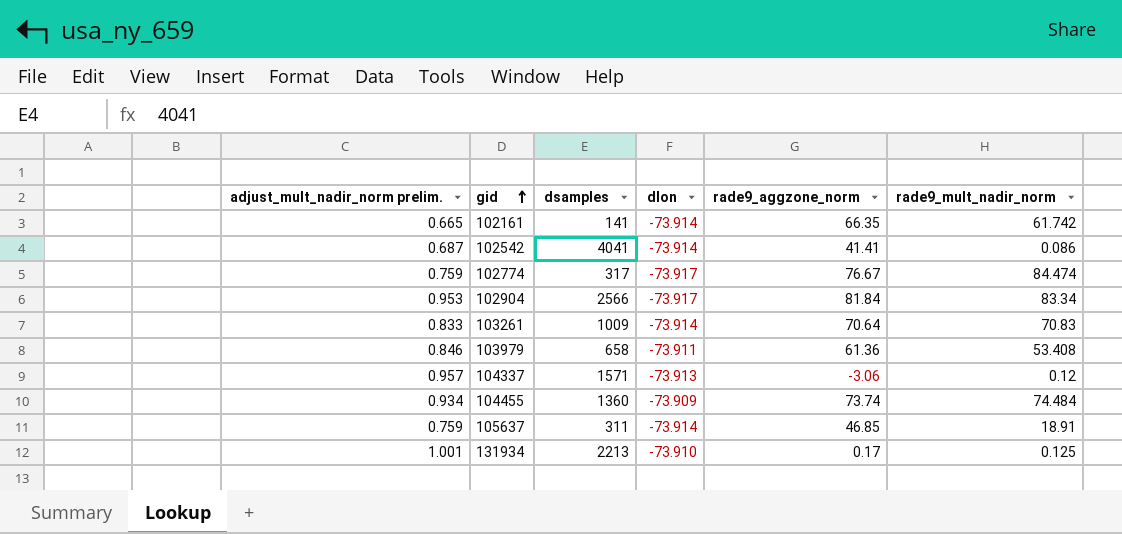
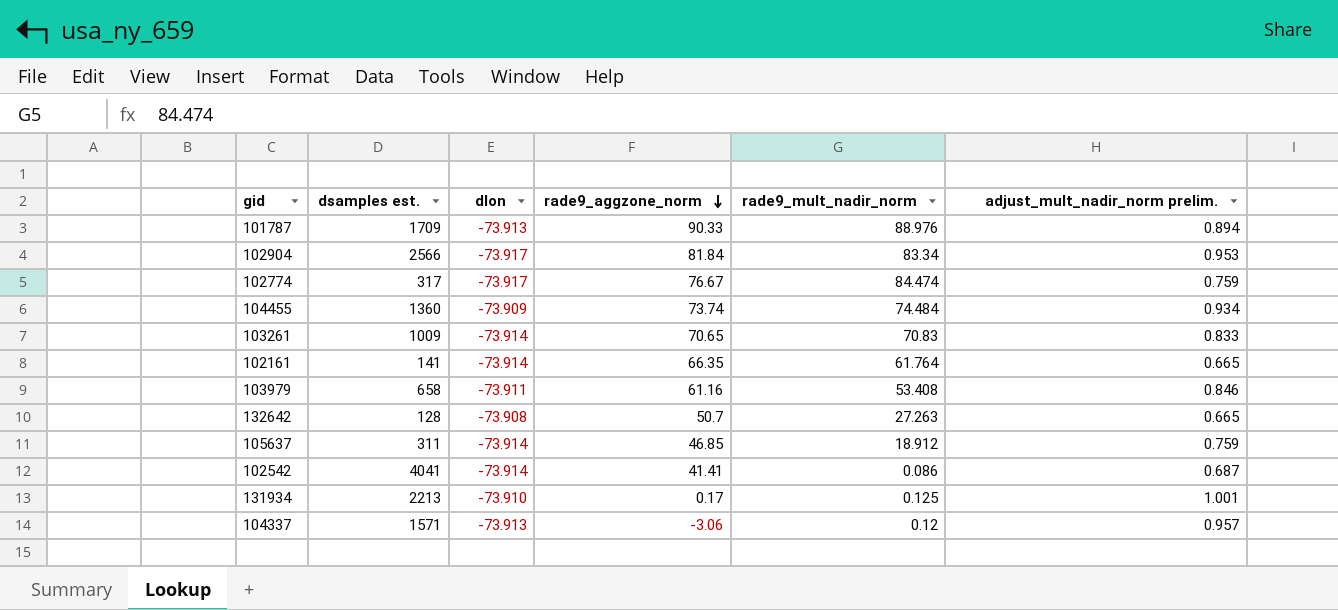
row order: gid ascending -> rade9_aggzone_norm descending
column name: dsamples -> dsamples est.
column adjust_mult_nadir_norm prelim. | position: 1 -> 6
row 101787: none -> 1709 | -73.913 | 90.33 | 88.976 | 0.894
103261 | rade9_aggzone_norm: 70.64 -> 70.65
102161 | rade9_mult_nadir_norm: 61.742 -> 61.764
103979 | rade9_aggzone_norm: 61.36 -> 61.16
row 132642: none -> 128 | -73.908 | 50.7 | 27.263 | 0.665
105637 | rade9_mult_nadir_norm: 18.91 -> 18.912

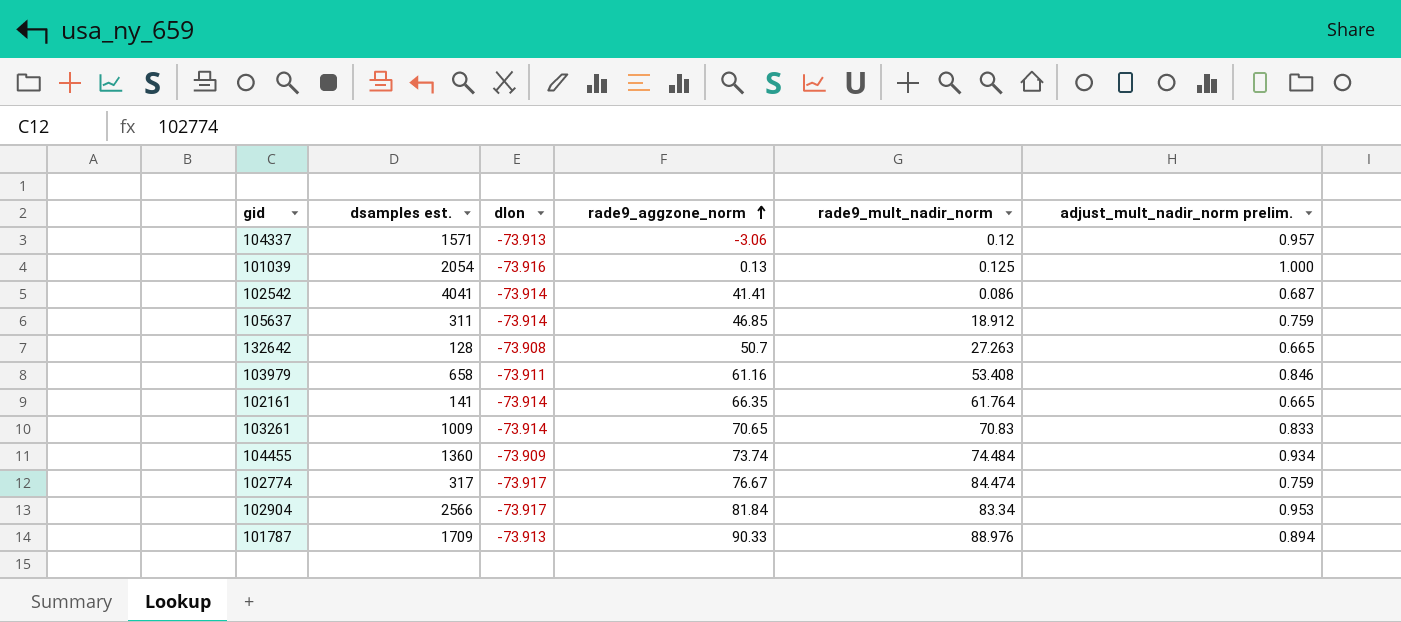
row order: rade9_aggzone_norm descending -> rade9_aggzone_norm ascending
row 131934: 2213 | -73.910 | 0.17 | 0.125 | 1.001 -> none
row 101039: none -> 2054 | -73.916 | 0.13 | 0.125 | 1.000

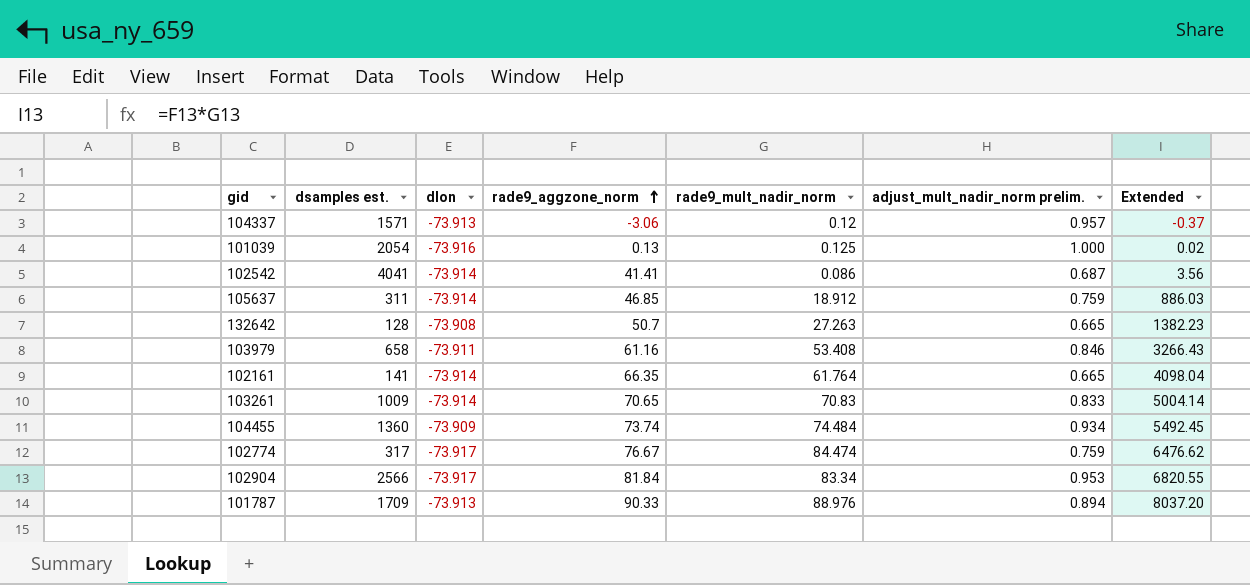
column Extended | formula: none -> [rade9_aggzone_norm] * [rade9_mult_nadir_norm]

